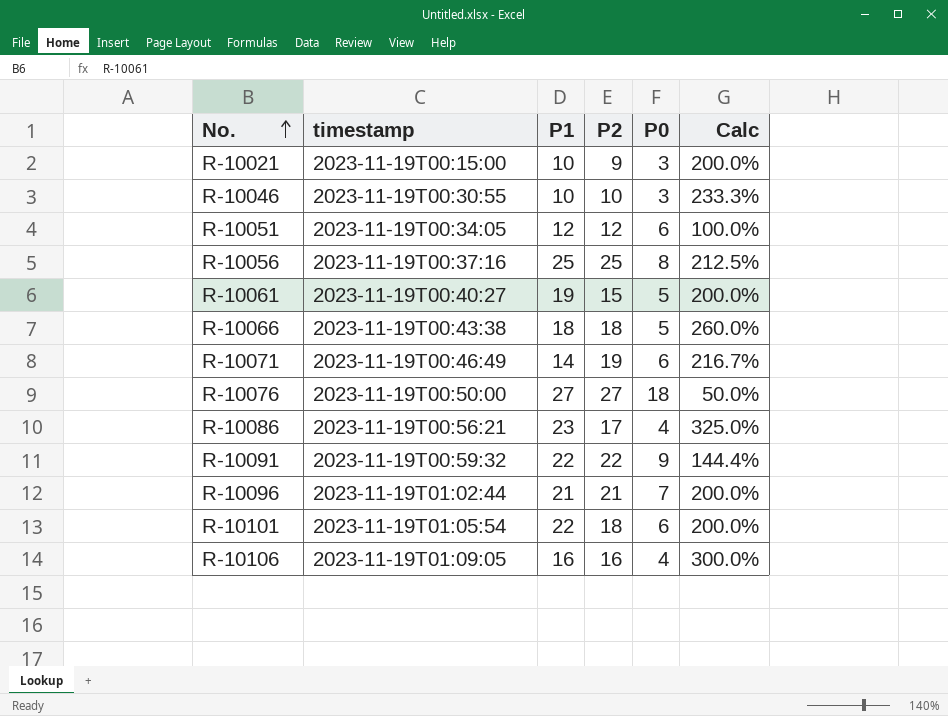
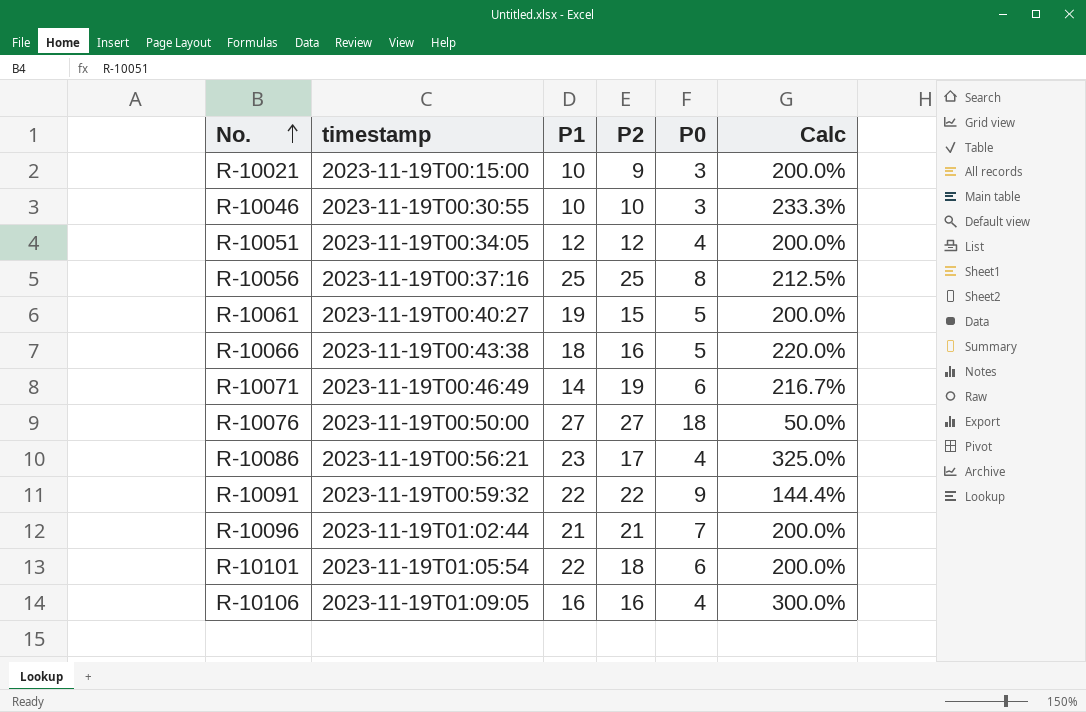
R-10051 | P0: 6 -> 4
R-10051 | Calc: 100.0% -> 200.0%
R-10066 | P2: 18 -> 16
R-10066 | Calc: 260.0% -> 220.0%

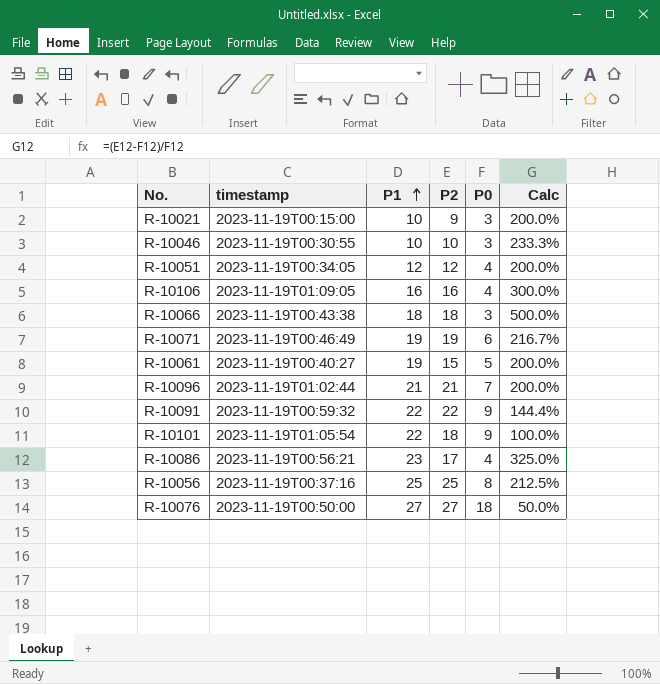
row order: No. ascending -> P1 ascending
R-10066 | P2: 16 -> 18
R-10066 | P0: 5 -> 3
R-10066 | Calc: 220.0% -> 500.0%
R-10071 | P1: 14 -> 19
R-10101 | P0: 6 -> 9
R-10101 | Calc: 200.0% -> 100.0%

